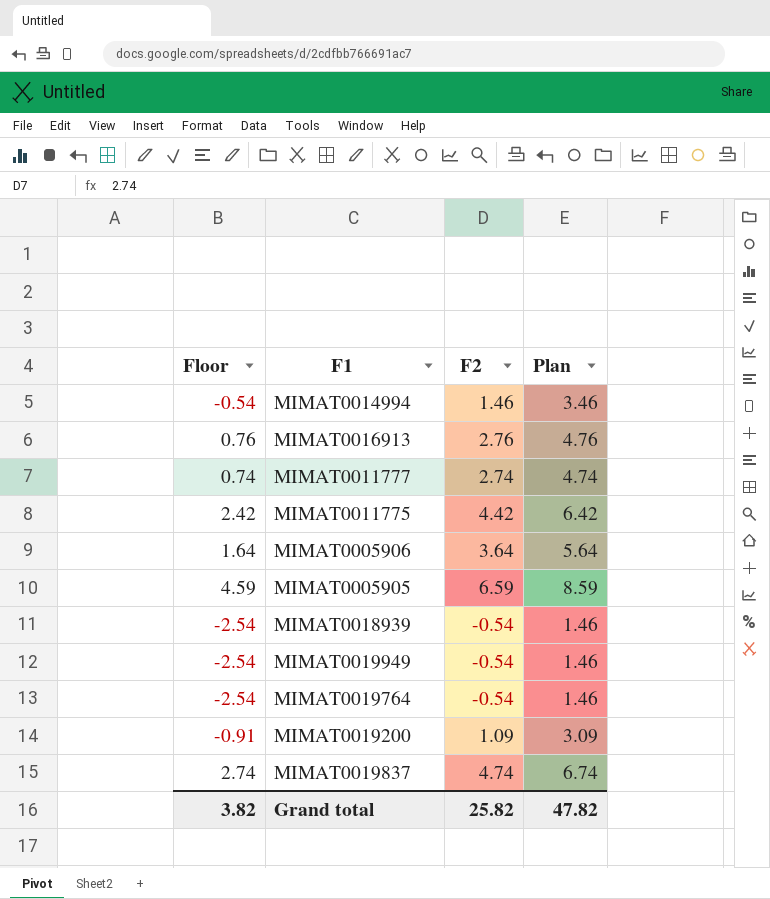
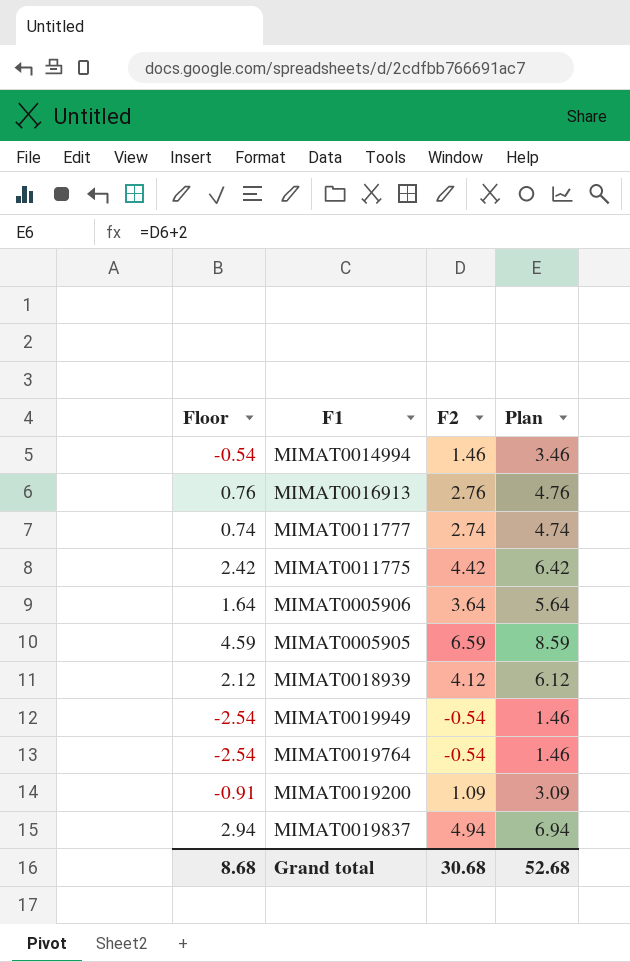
MIMAT0018939 | Floor: -2.54 -> 2.12
MIMAT0018939 | F2: -0.54 -> 4.12
MIMAT0018939 | Plan: 1.46 -> 6.12
MIMAT0019837 | Floor: 2.74 -> 2.94
MIMAT0019837 | F2: 4.74 -> 4.94
MIMAT0019837 | Plan: 6.74 -> 6.94
Grand total | Floor: 3.82 -> 8.68
Grand total | F2: 25.82 -> 30.68
Grand total | Plan: 47.82 -> 52.68

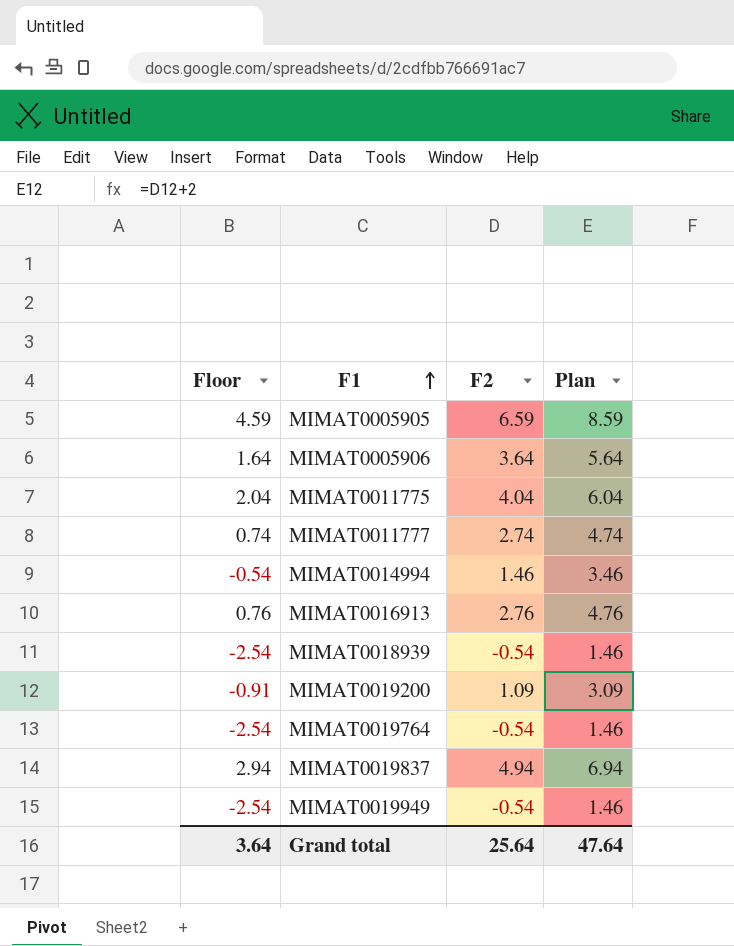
row order: none -> F1 ascending
MIMAT0011775 | Floor: 2.42 -> 2.04
MIMAT0011775 | F2: 4.42 -> 4.04
MIMAT0011775 | Plan: 6.42 -> 6.04
MIMAT0018939 | Floor: 2.12 -> -2.54
MIMAT0018939 | F2: 4.12 -> -0.54
MIMAT0018939 | Plan: 6.12 -> 1.46
Grand total | Floor: 8.68 -> 3.64
Grand total | F2: 30.68 -> 25.64
Grand total | Plan: 52.68 -> 47.64

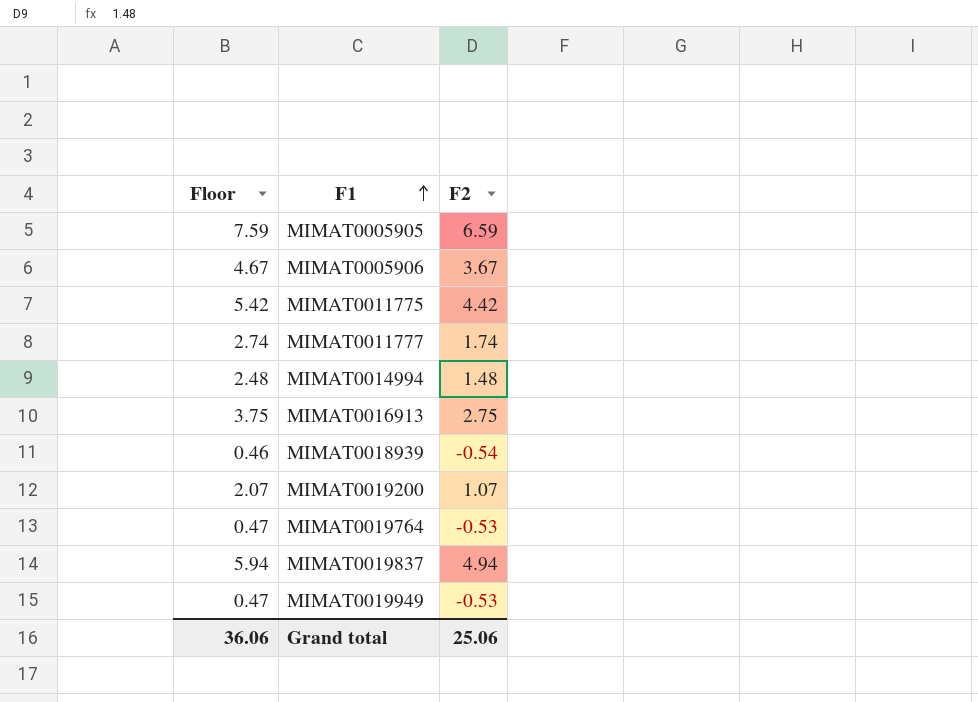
column Plan | formula: [F2] + 2 -> none
column Floor | formula: [F2] - 2 -> [F2] + 1
MIMAT0005906 | F2: 3.64 -> 3.67
MIMAT0011775 | F2: 4.04 -> 4.42
MIMAT0011777 | F2: 2.74 -> 1.74
MIMAT0014994 | F2: 1.46 -> 1.48
MIMAT0016913 | F2: 2.76 -> 2.75
MIMAT0019200 | F2: 1.09 -> 1.07
MIMAT0019764 | F2: -0.54 -> -0.53
MIMAT0019949 | F2: -0.54 -> -0.53
Grand total | Floor: 3.64 -> 36.06
Grand total | F2: 25.64 -> 25.06

